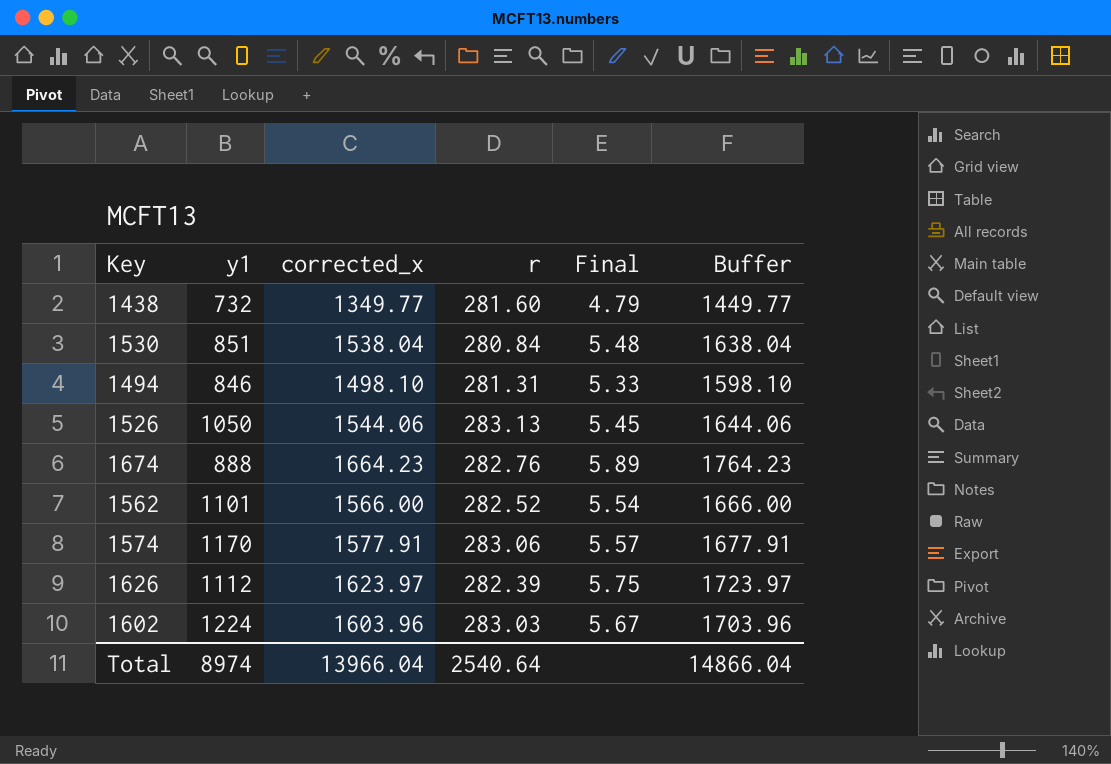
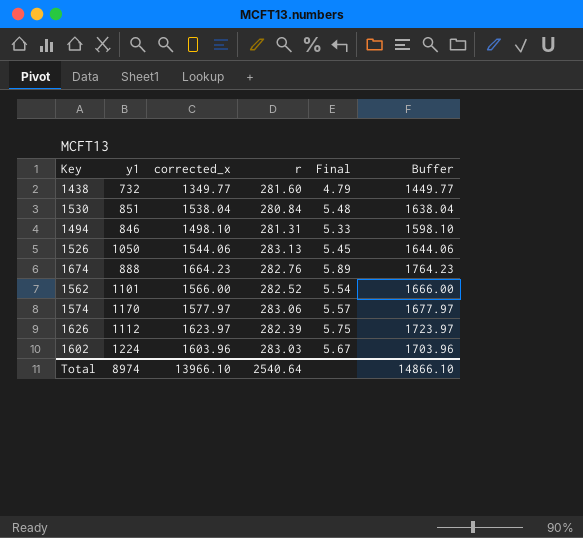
1574 | corrected_x: 1577.91 -> 1577.97
1574 | Buffer: 1677.91 -> 1677.97
Total | corrected_x: 13966.04 -> 13966.10
Total | Buffer: 14866.04 -> 14866.10

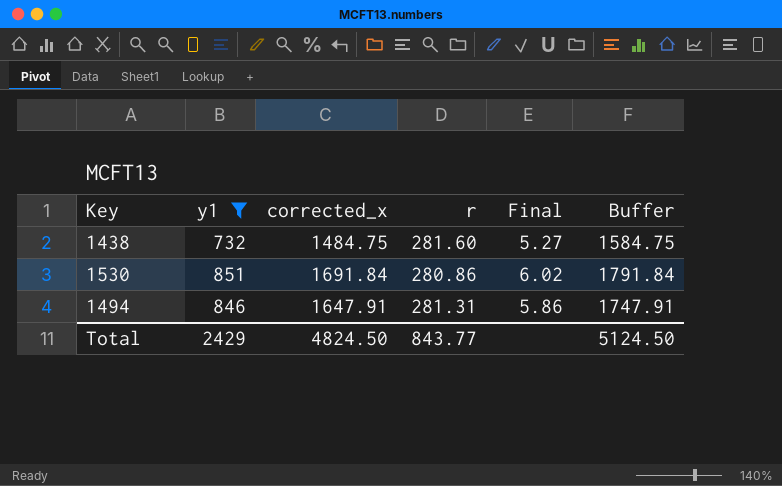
filter: none -> y1 <= 851
1438 | corrected_x: 1349.77 -> 1484.75
1438 | Final: 4.79 -> 5.27
1438 | Buffer: 1449.77 -> 1584.75
1530 | corrected_x: 1538.04 -> 1691.84
1530 | r: 280.84 -> 280.86
1530 | Final: 5.48 -> 6.02
1530 | Buffer: 1638.04 -> 1791.84
1494 | corrected_x: 1498.10 -> 1647.91
1494 | Final: 5.33 -> 5.86
1494 | Buffer: 1598.10 -> 1747.91
Total | y1: 8974 -> 2429
Total | corrected_x: 13966.10 -> 4824.50
Total | r: 2540.64 -> 843.77
Total | Buffer: 14866.10 -> 5124.50

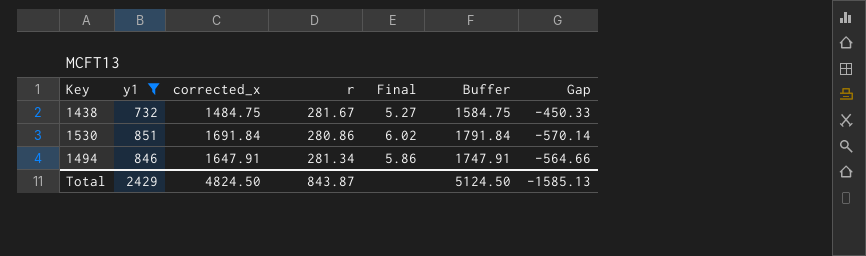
column Gap | formula: none -> [r] - [y1]
1438 | r: 281.60 -> 281.67
1494 | r: 281.31 -> 281.34
Total | r: 843.77 -> 843.87

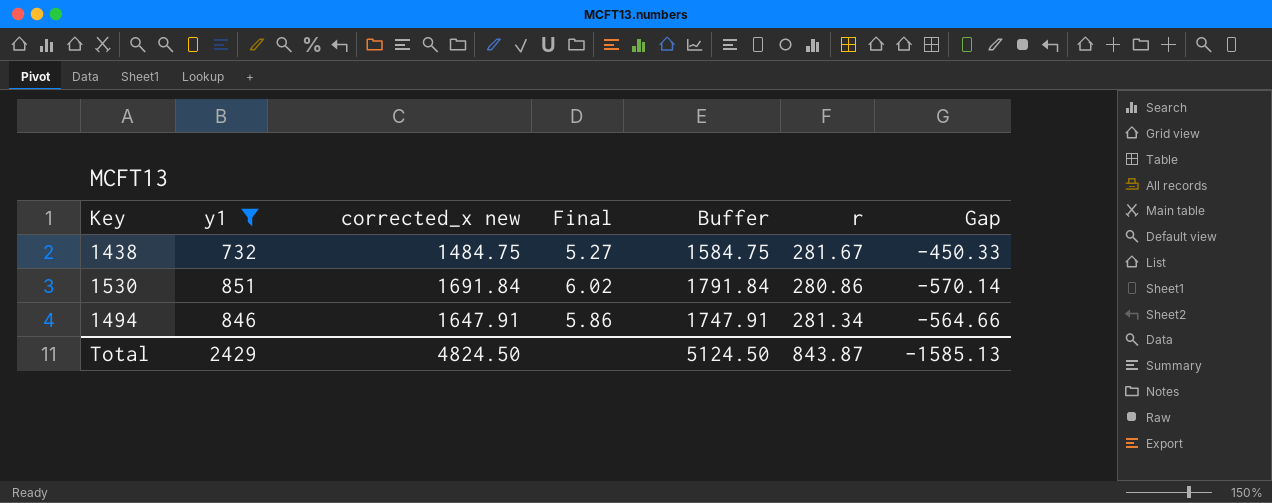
column name: corrected_x -> corrected_x new
column r | position: 4 -> 6

